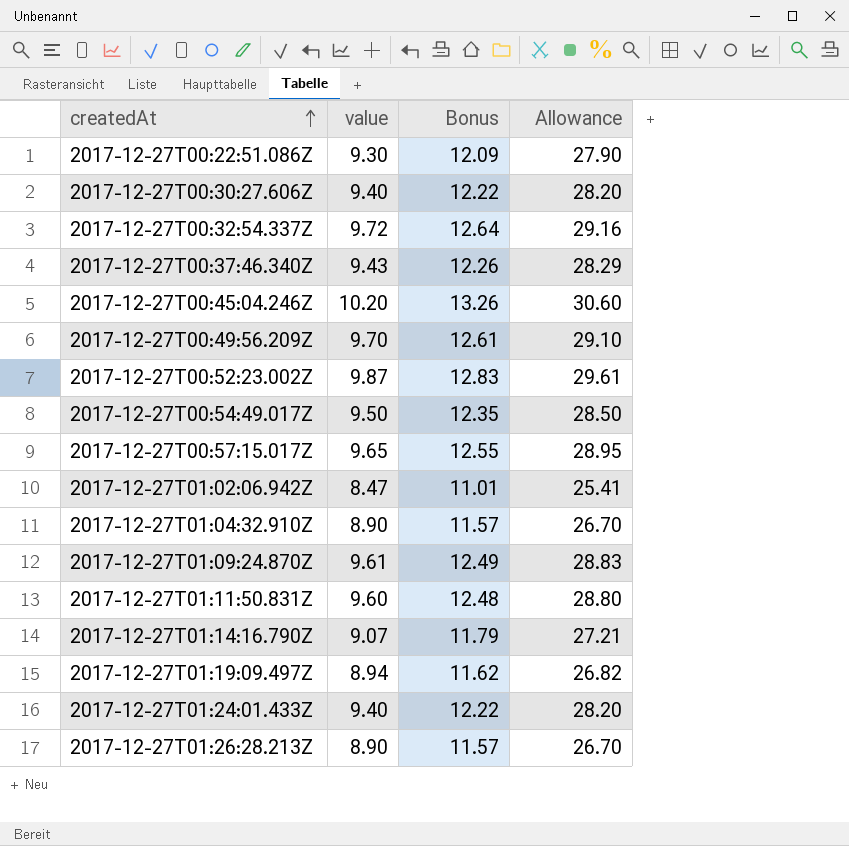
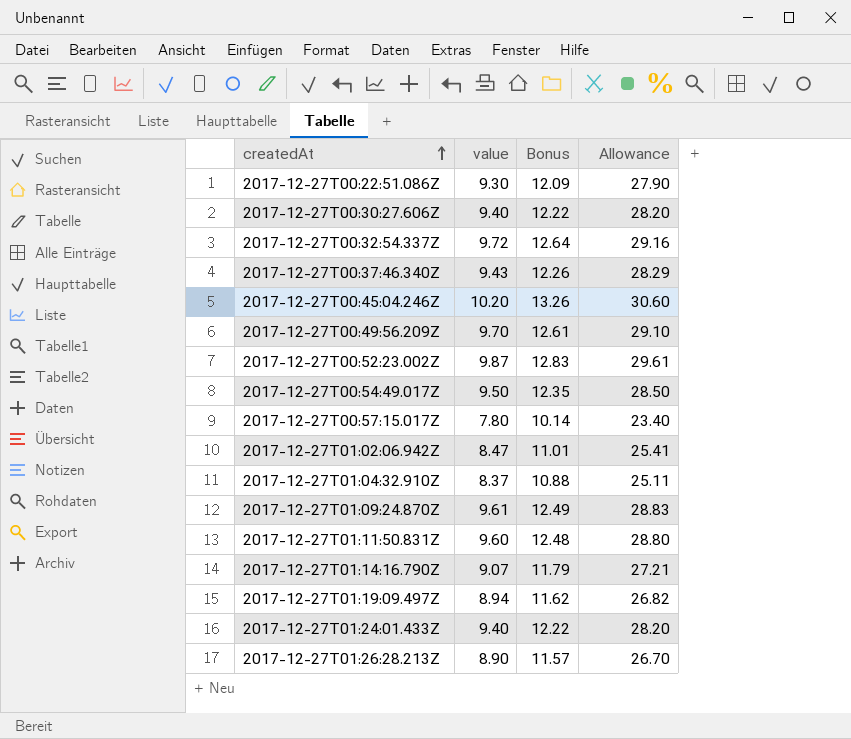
2017-12-27T00:57:15.017Z | value: 9.65 -> 7.80
2017-12-27T00:57:15.017Z | Bonus: 12.55 -> 10.14
2017-12-27T00:57:15.017Z | Allowance: 28.95 -> 23.40
2017-12-27T01:04:32.910Z | value: 8.90 -> 8.37
2017-12-27T01:04:32.910Z | Bonus: 11.57 -> 10.88
2017-12-27T01:04:32.910Z | Allowance: 26.70 -> 25.11

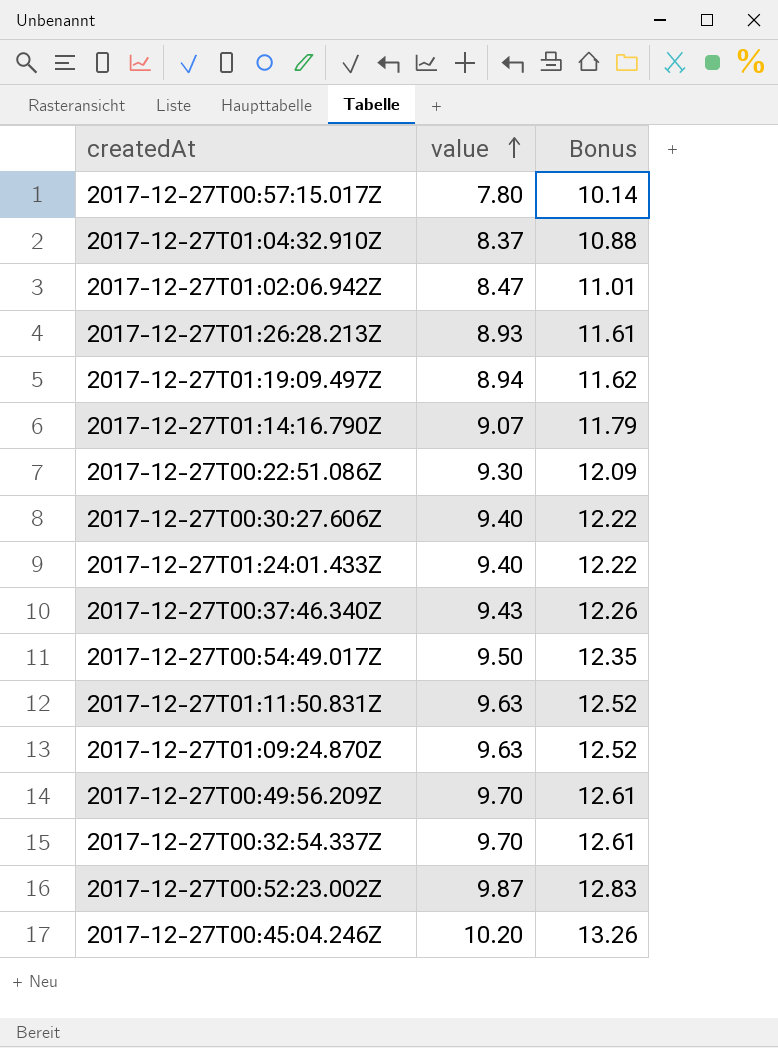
row order: createdAt ascending -> value ascending
column Allowance | formula: [value] * 3 -> none
2017-12-27T01:26:28.213Z | value: 8.90 -> 8.93
2017-12-27T01:26:28.213Z | Bonus: 11.57 -> 11.61
2017-12-27T01:11:50.831Z | value: 9.60 -> 9.63
2017-12-27T01:11:50.831Z | Bonus: 12.48 -> 12.52
2017-12-27T01:09:24.870Z | value: 9.61 -> 9.63
2017-12-27T01:09:24.870Z | Bonus: 12.49 -> 12.52
2017-12-27T00:32:54.337Z | value: 9.72 -> 9.70
2017-12-27T00:32:54.337Z | Bonus: 12.64 -> 12.61

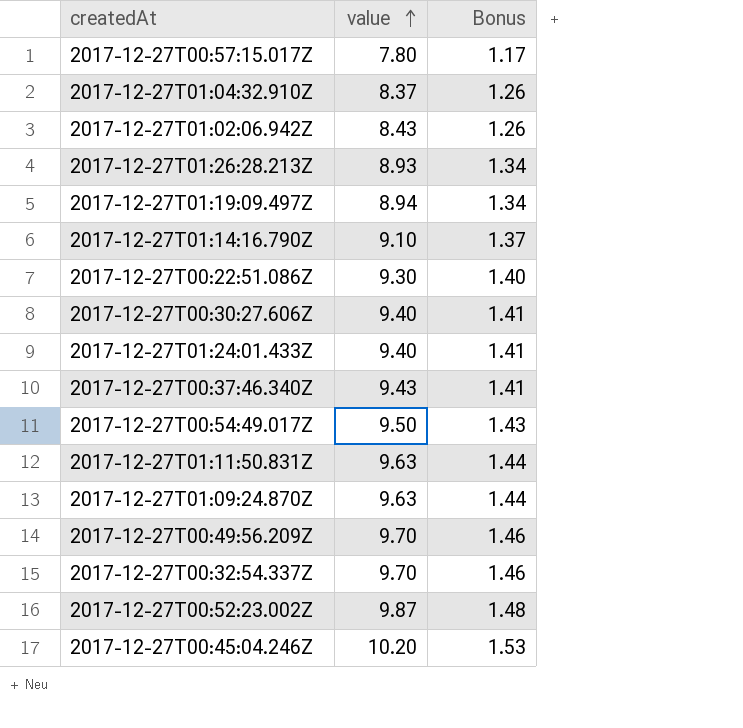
column Bonus | formula: [value] * 1.3 -> [value] * 0.15
2017-12-27T01:02:06.942Z | value: 8.47 -> 8.43
2017-12-27T01:14:16.790Z | value: 9.07 -> 9.10

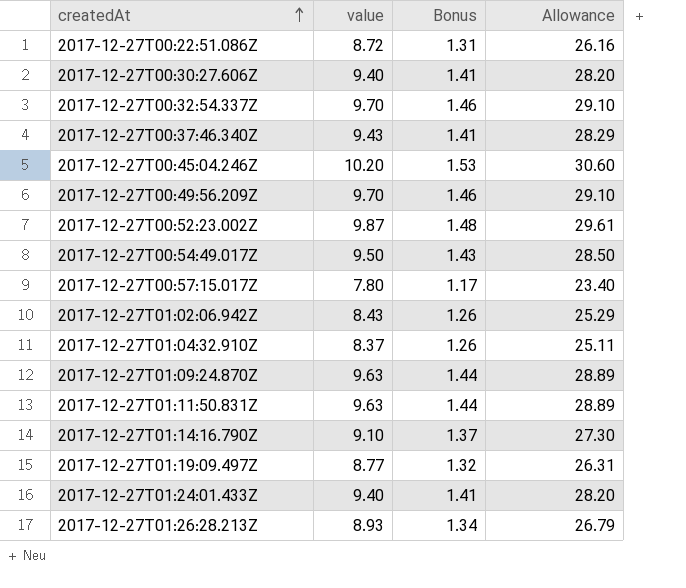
row order: value ascending -> createdAt ascending
column Allowance | formula: none -> [value] * 3
2017-12-27T00:22:51.086Z | value: 9.30 -> 8.72
2017-12-27T00:22:51.086Z | Bonus: 1.40 -> 1.31
2017-12-27T01:19:09.497Z | value: 8.94 -> 8.77
2017-12-27T01:19:09.497Z | Bonus: 1.34 -> 1.32

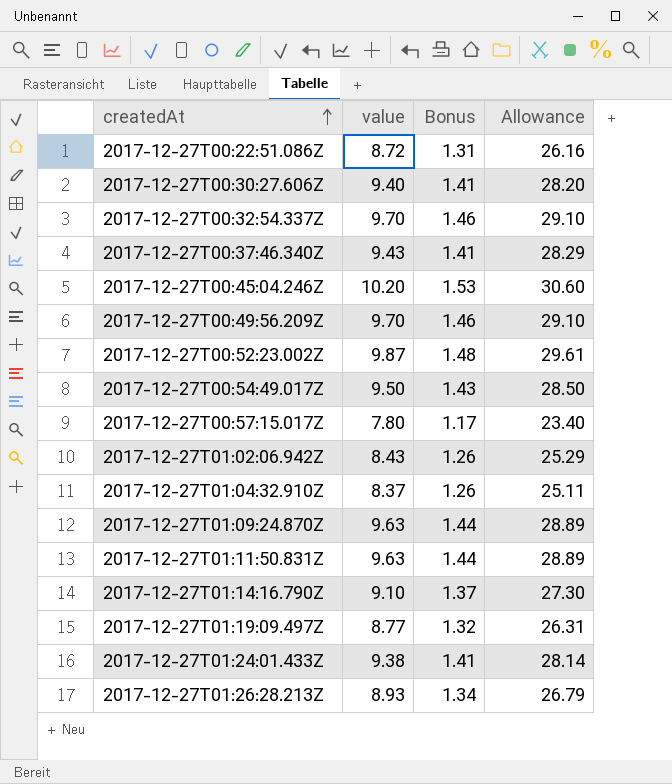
2017-12-27T01:24:01.433Z | value: 9.40 -> 9.38
2017-12-27T01:24:01.433Z | Allowance: 28.20 -> 28.14

